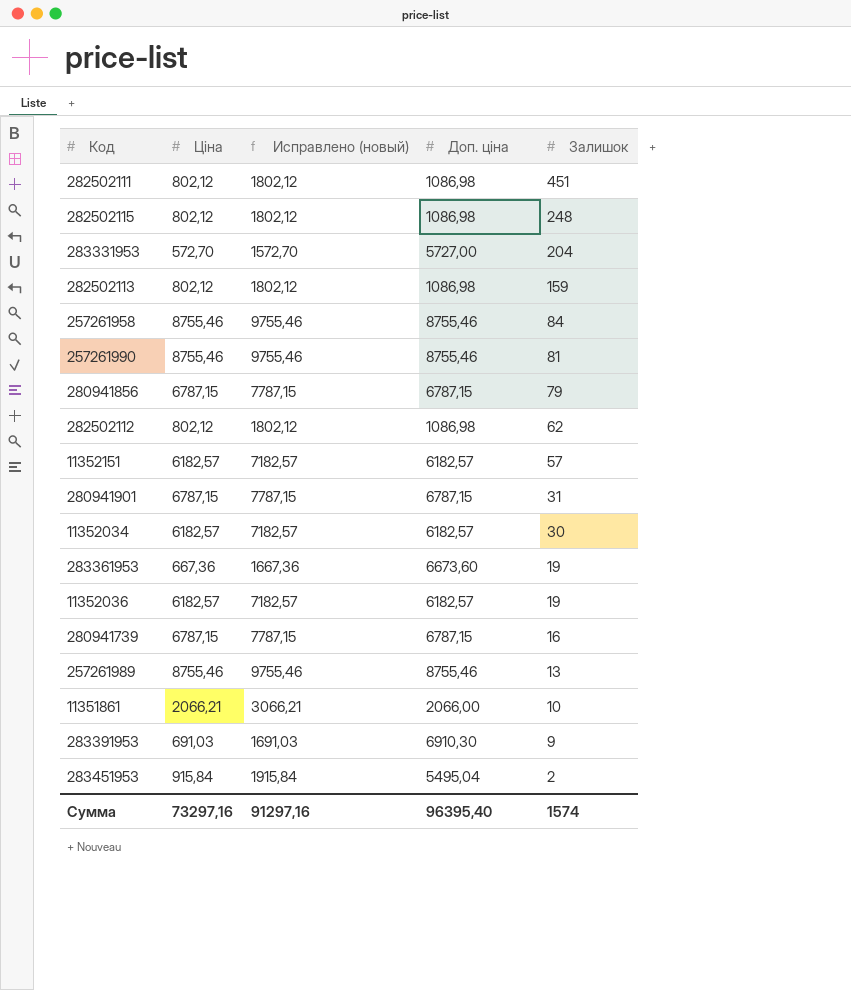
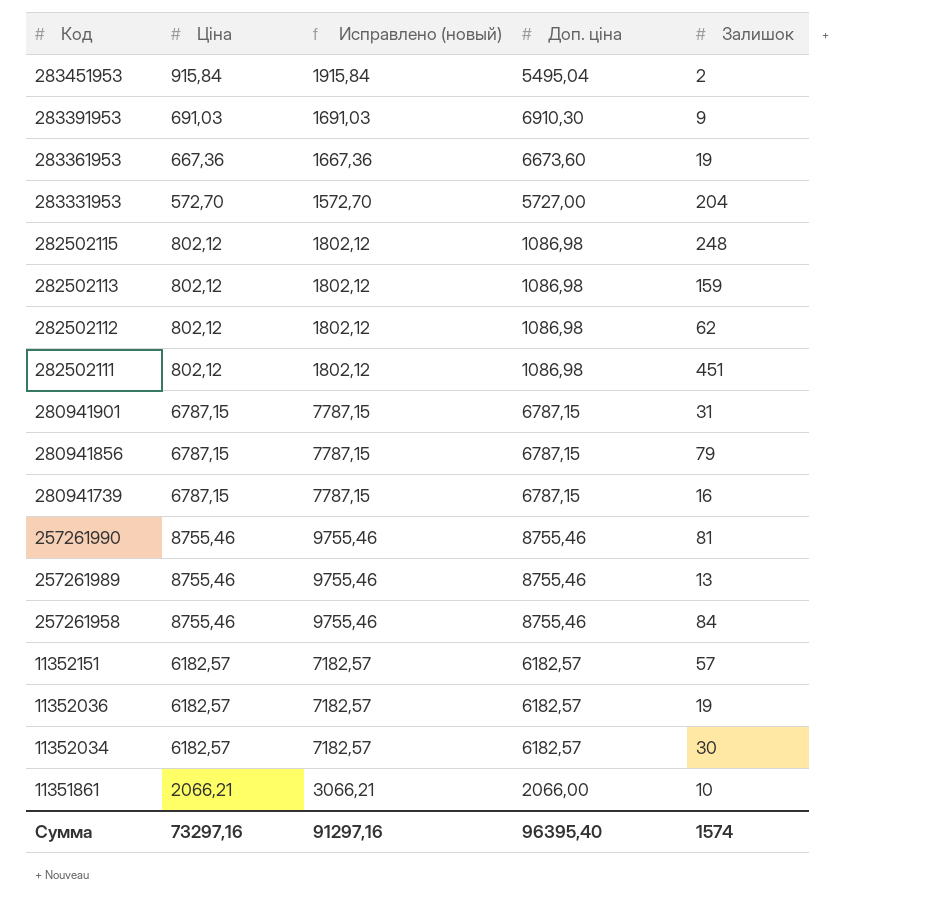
row order: Залишок descending -> Код descending

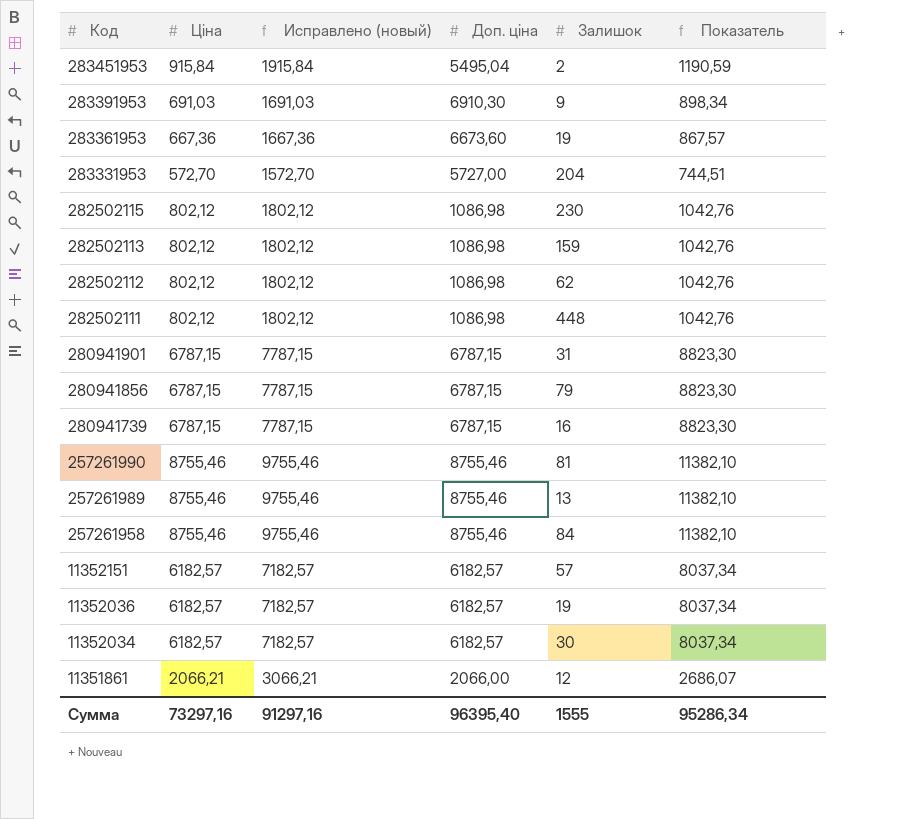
column Показатель | formula: none -> [Ціна] * 1,3
282502115 | Залишок: 248 -> 230
282502111 | Залишок: 451 -> 448
11351861 | Залишок: 10 -> 12
Сумма | Залишок: 1574 -> 1555

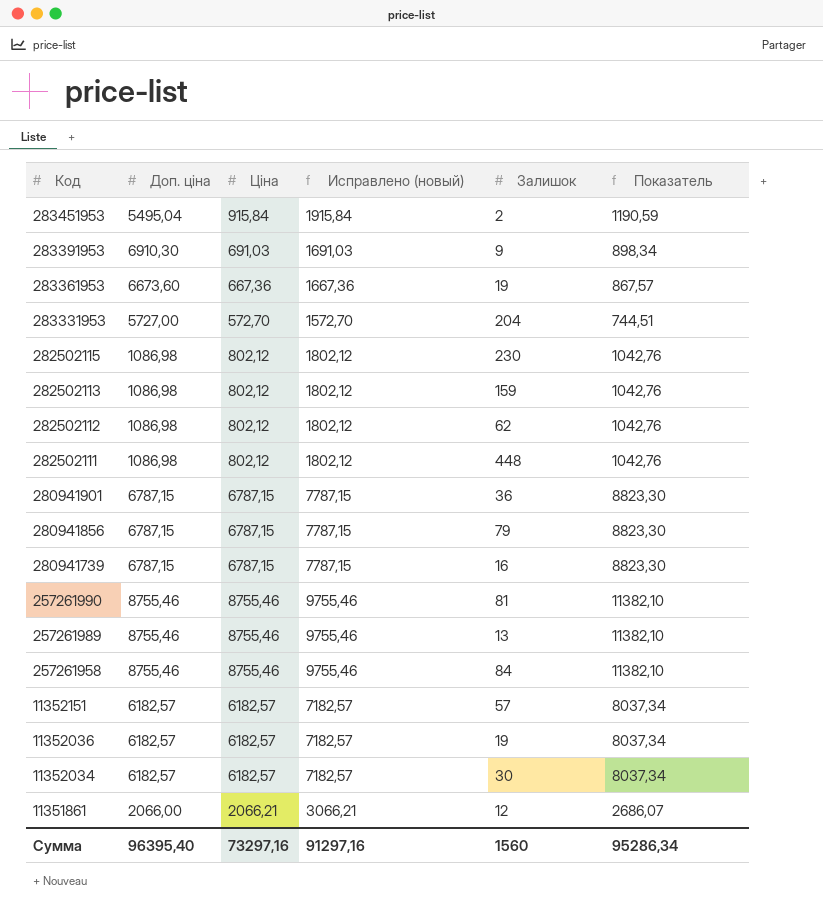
column Доп. ціна | position: 4 -> 2
280941901 | Залишок: 31 -> 36
Сумма | Залишок: 1555 -> 1560

